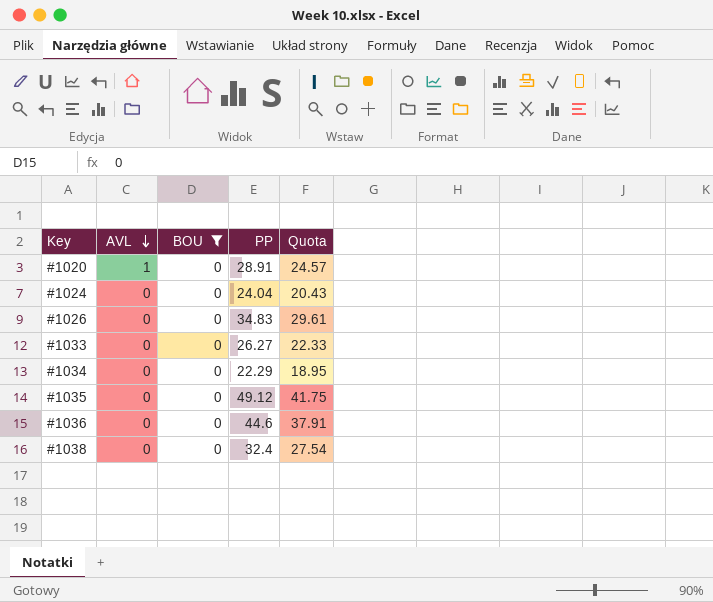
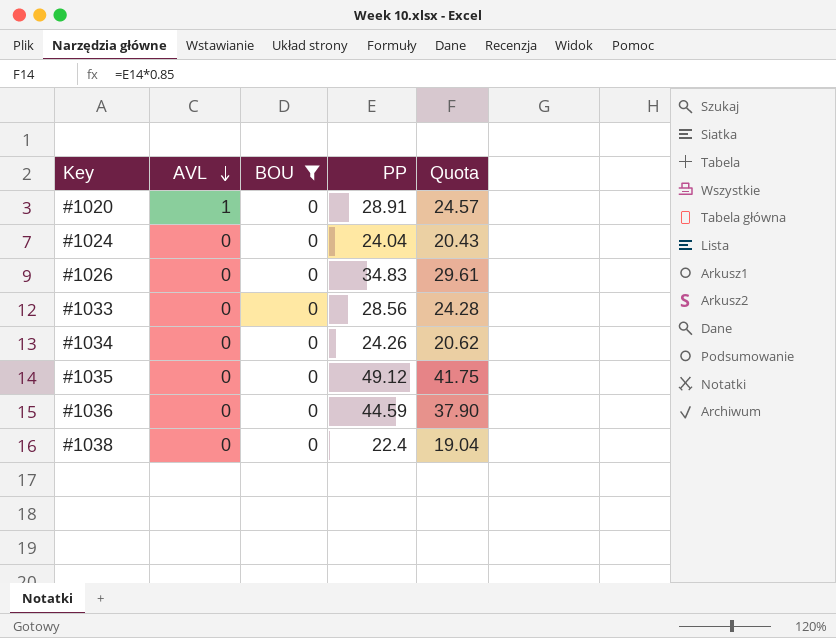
#1033 | PP: 26.27 -> 28.56
#1033 | Quota: 22.33 -> 24.28
#1034 | PP: 22.29 -> 24.26
#1034 | Quota: 18.95 -> 20.62
#1036 | PP: 44.6 -> 44.59
#1036 | Quota: 37.91 -> 37.90
#1038 | PP: 32.4 -> 22.4
#1038 | Quota: 27.54 -> 19.04

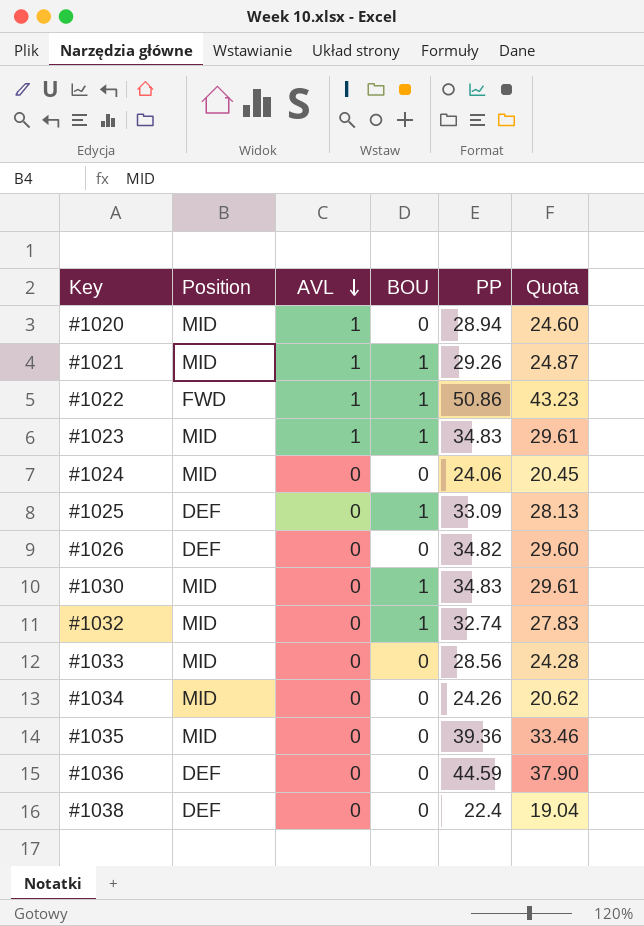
filter: BOU = 0 -> none
column Position | position: none -> 2
#1020 | PP: 28.91 -> 28.94
#1020 | Quota: 24.57 -> 24.60
#1024 | PP: 24.04 -> 24.06
#1024 | Quota: 20.43 -> 20.45
#1026 | PP: 34.83 -> 34.82
#1026 | Quota: 29.61 -> 29.60
#1035 | PP: 49.12 -> 39.36
#1035 | Quota: 41.75 -> 33.46

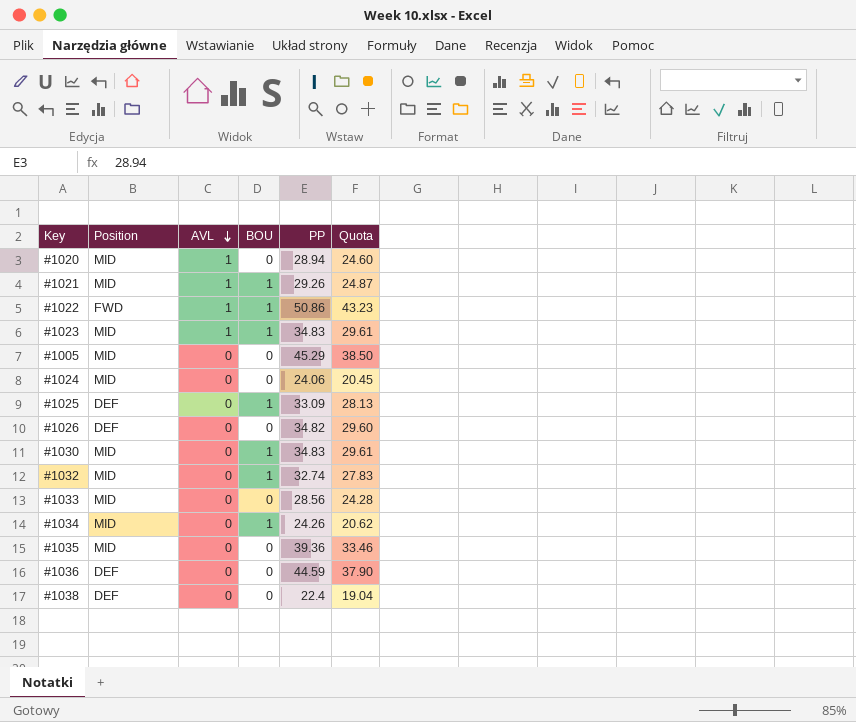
row #1005: none -> MID | 0 | 0 | 45.29 | 38.50
#1034 | BOU: 0 -> 1

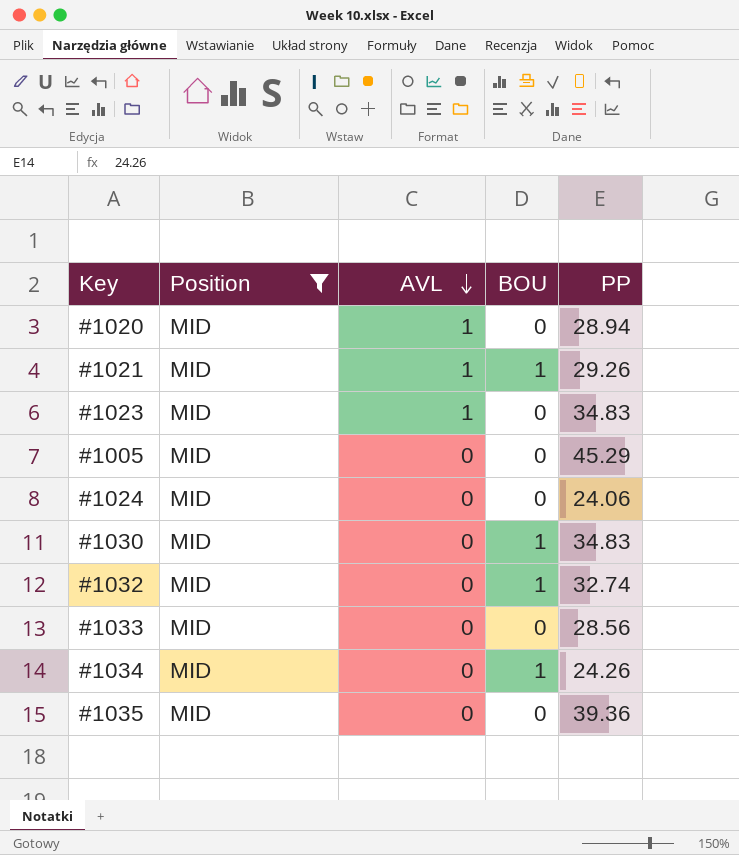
filter: none -> Position = MID
column Quota | formula: [PP] * 0.85 -> none
#1023 | BOU: 1 -> 0

